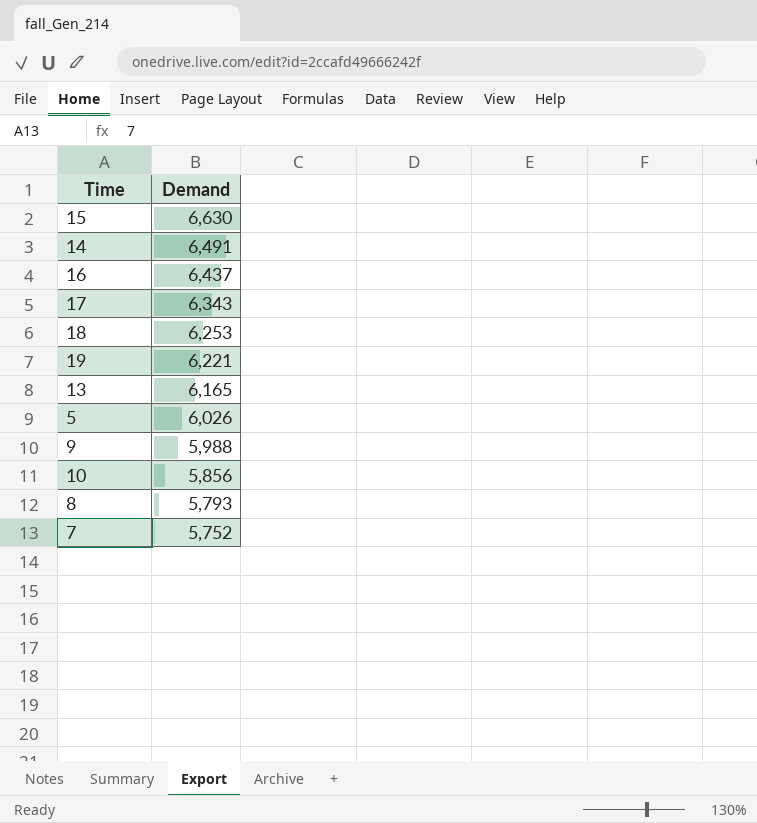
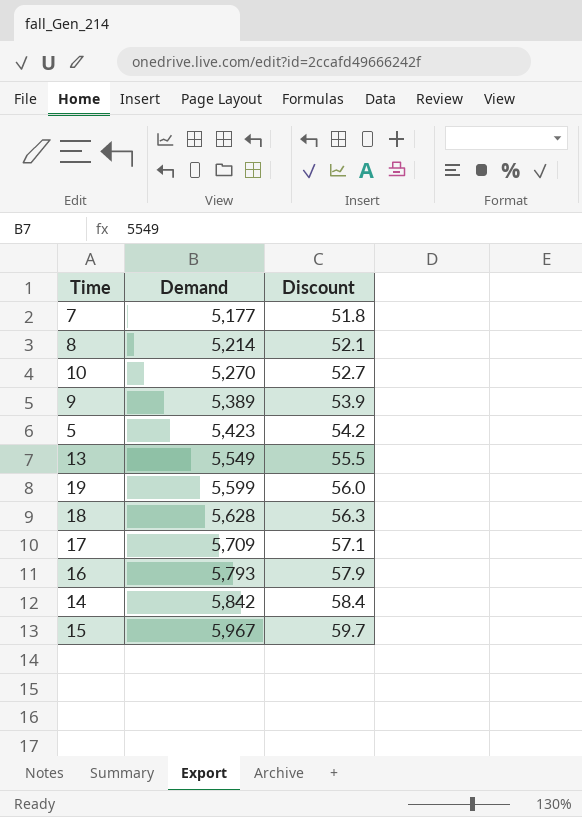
row order: Demand descending -> Demand ascending
column Discount | formula: none -> [Demand] * 0.01
7 | Demand: 5,752 -> 5,177
8 | Demand: 5,793 -> 5,214
10 | Demand: 5,856 -> 5,270
9 | Demand: 5,988 -> 5,389
5 | Demand: 6,026 -> 5,423
13 | Demand: 6,165 -> 5,549
19 | Demand: 6,221 -> 5,599
18 | Demand: 6,253 -> 5,628
17 | Demand: 6,343 -> 5,709
16 | Demand: 6,437 -> 5,793
14 | Demand: 6,491 -> 5,842
15 | Demand: 6,630 -> 5,967

